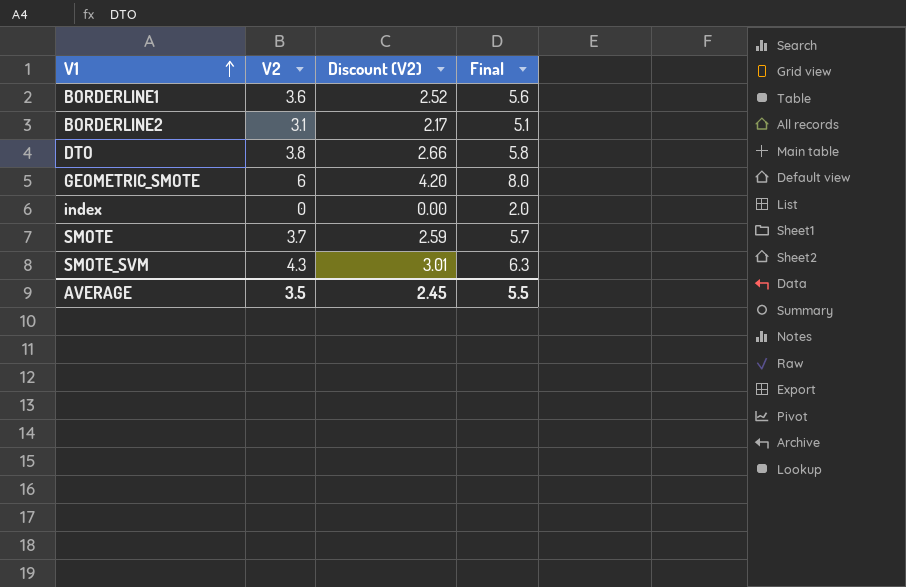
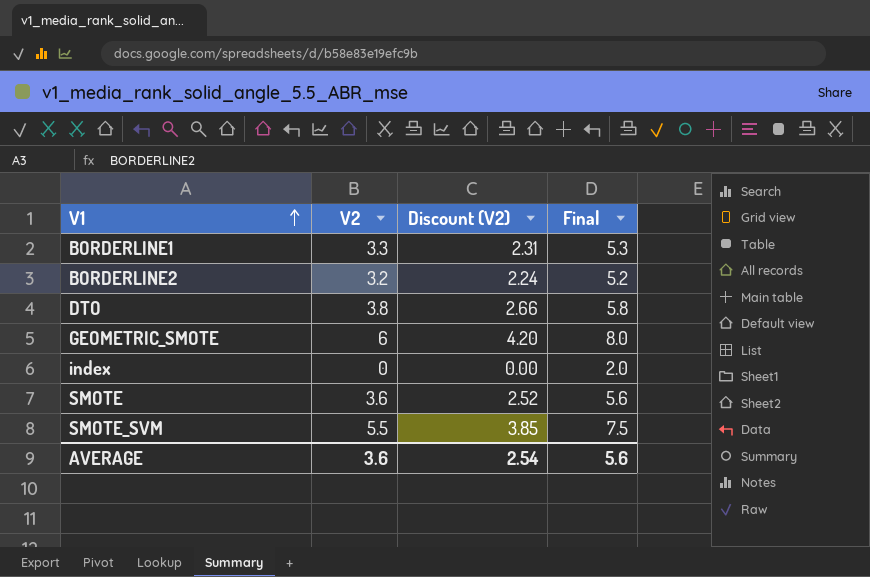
BORDERLINE1 | V2: 3.6 -> 3.3
BORDERLINE1 | Discount (V2): 2.52 -> 2.31
BORDERLINE1 | Final: 5.6 -> 5.3
BORDERLINE2 | V2: 3.1 -> 3.2
BORDERLINE2 | Discount (V2): 2.17 -> 2.24
BORDERLINE2 | Final: 5.1 -> 5.2
SMOTE | V2: 3.7 -> 3.6
SMOTE | Discount (V2): 2.59 -> 2.52
SMOTE | Final: 5.7 -> 5.6
SMOTE_SVM | V2: 4.3 -> 5.5
SMOTE_SVM | Discount (V2): 3.01 -> 3.85
SMOTE_SVM | Final: 6.3 -> 7.5
AVERAGE | V2: 3.5 -> 3.6
AVERAGE | Discount (V2): 2.45 -> 2.54
AVERAGE | Final: 5.5 -> 5.6

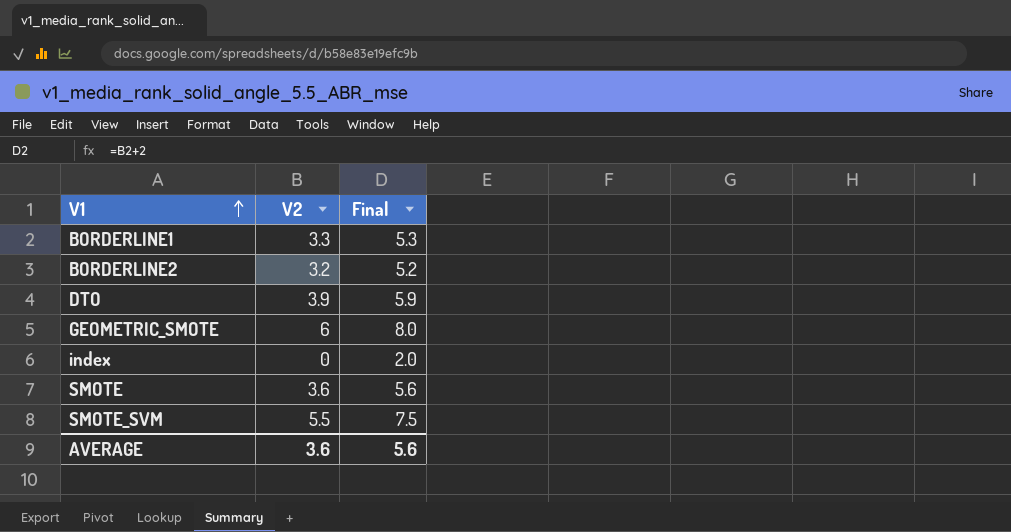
column Discount (V2) | formula: [V2] * 0.7 -> none
DTO | V2: 3.8 -> 3.9
DTO | Final: 5.8 -> 5.9

